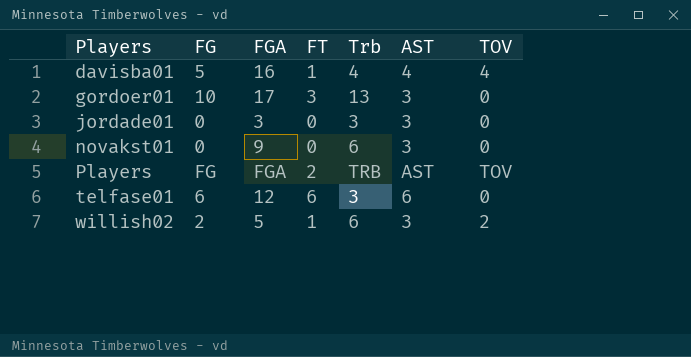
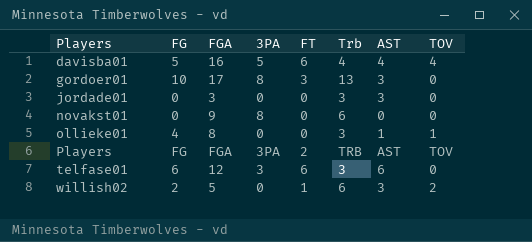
column 3PA | position: none -> 4
davisba01 | FT: 1 -> 6
novakst01 | AST: 3 -> 0
row ollieke01: none -> 4 | 8 | 0 | 0 | 3 | 1 | 1

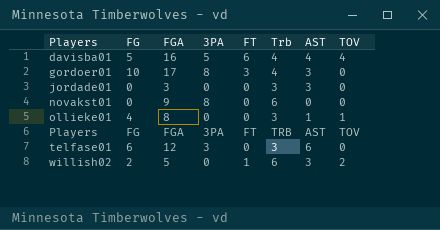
gordoer01 | Trb: 13 -> 4
Players | FT: 2 -> FT
telfase01 | FT: 6 -> 0

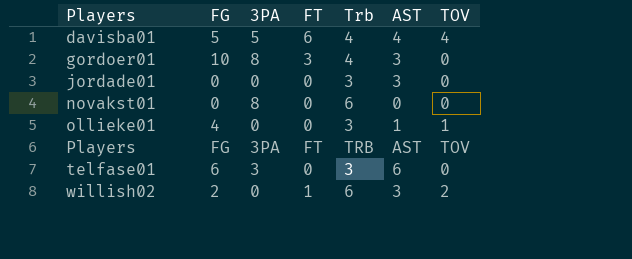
column FGA | position: 3 -> none

